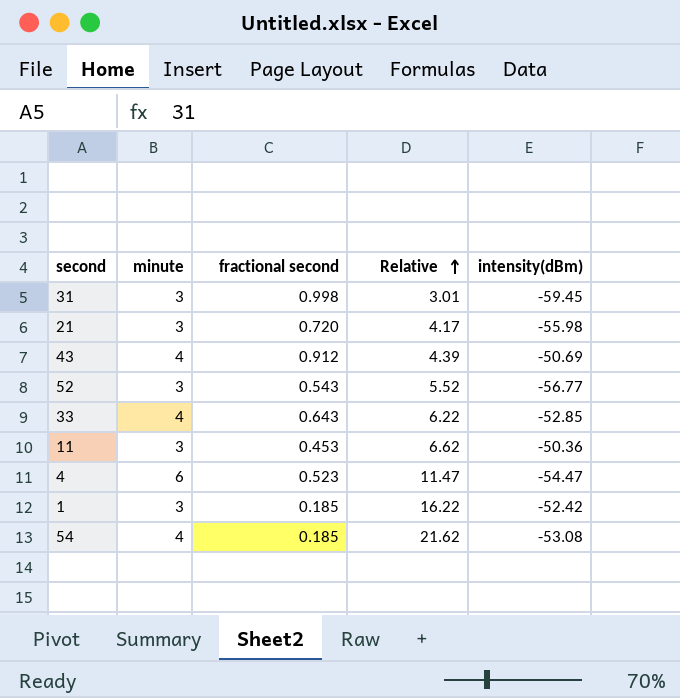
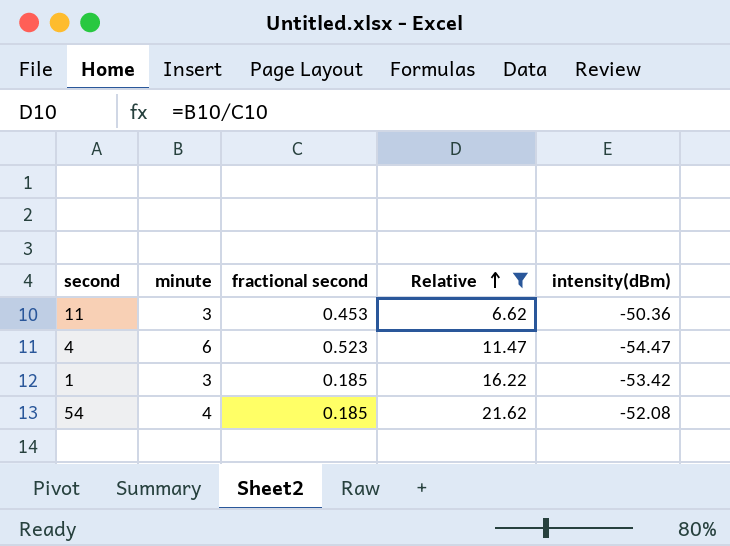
filter: none -> Relative >= 6.62
1 | intensity(dBm): -52.42 -> -53.42
54 | intensity(dBm): -53.08 -> -52.08

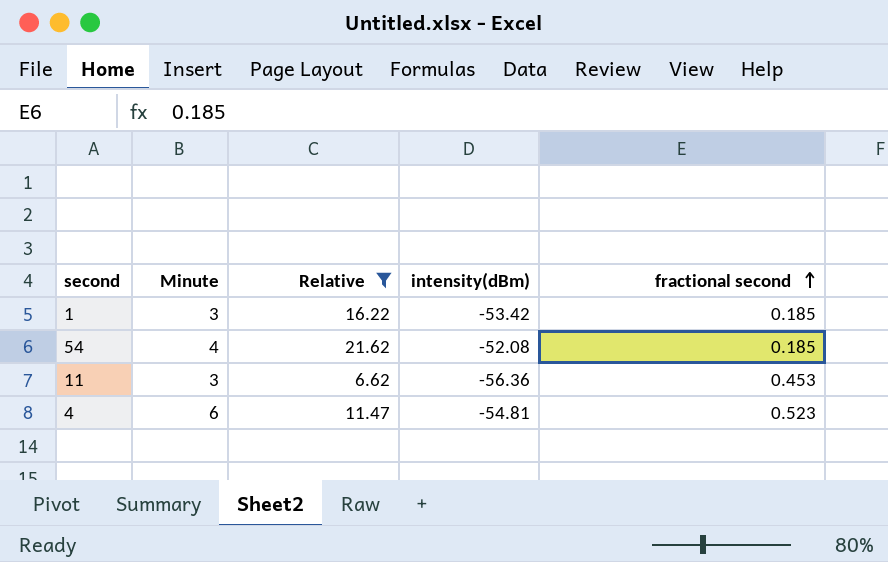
row order: Relative ascending -> fractional second ascending
column name: minute -> Minute
column fractional second | position: 3 -> 5
11 | intensity(dBm): -50.36 -> -56.36
4 | intensity(dBm): -54.47 -> -54.81

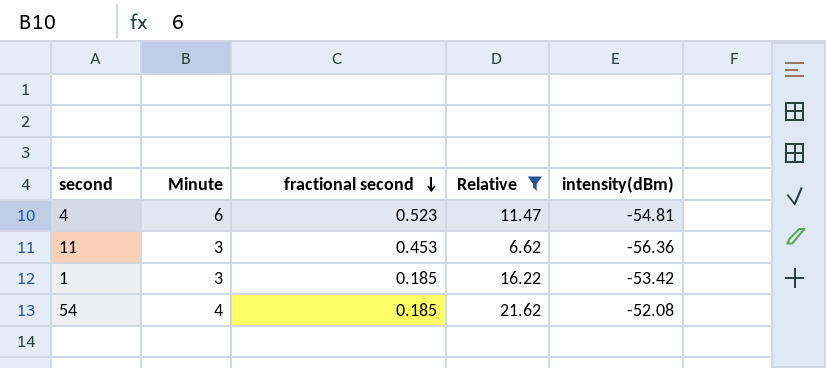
row order: fractional second ascending -> fractional second descending
column fractional second | position: 5 -> 3

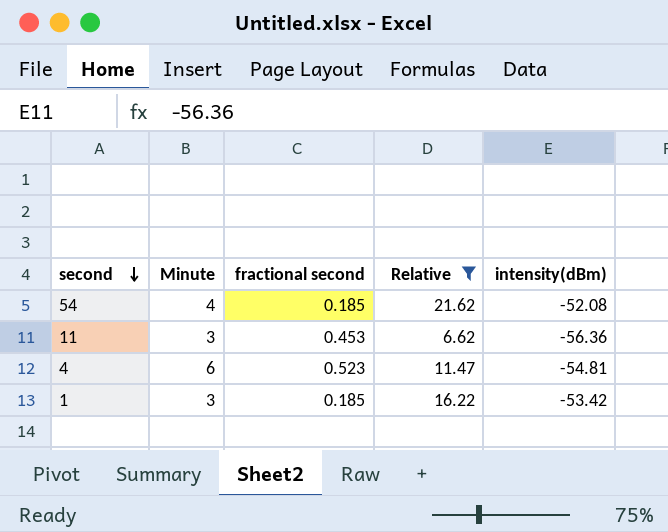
row order: fractional second descending -> second descending

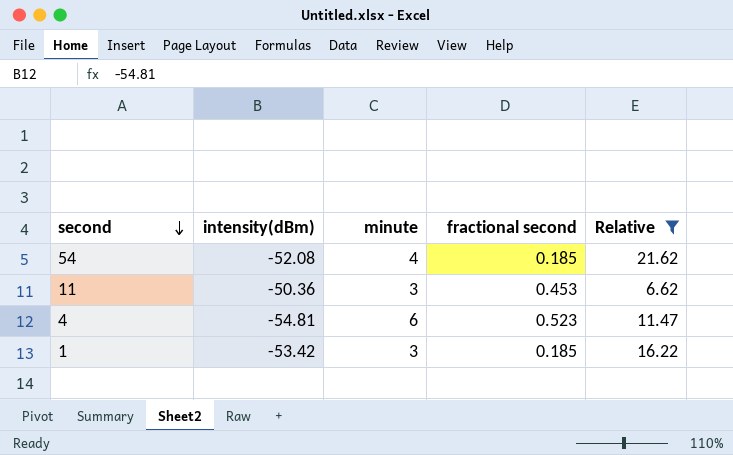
column intensity(dBm) | position: 5 -> 2
column name: Minute -> minute
11 | intensity(dBm): -56.36 -> -50.36

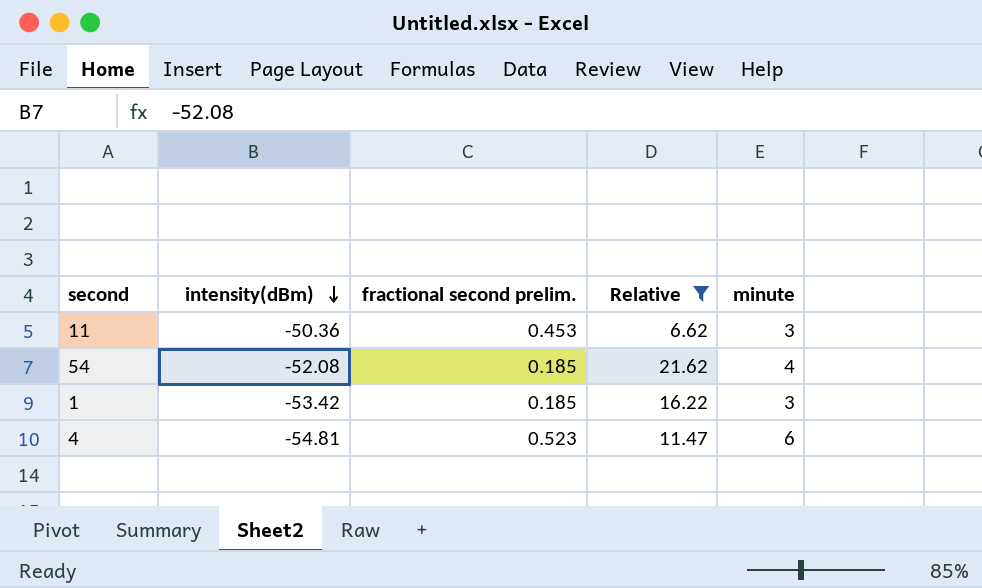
row order: second descending -> intensity(dBm) descending
column name: fractional second -> fractional second prelim.
column minute | position: 3 -> 5

